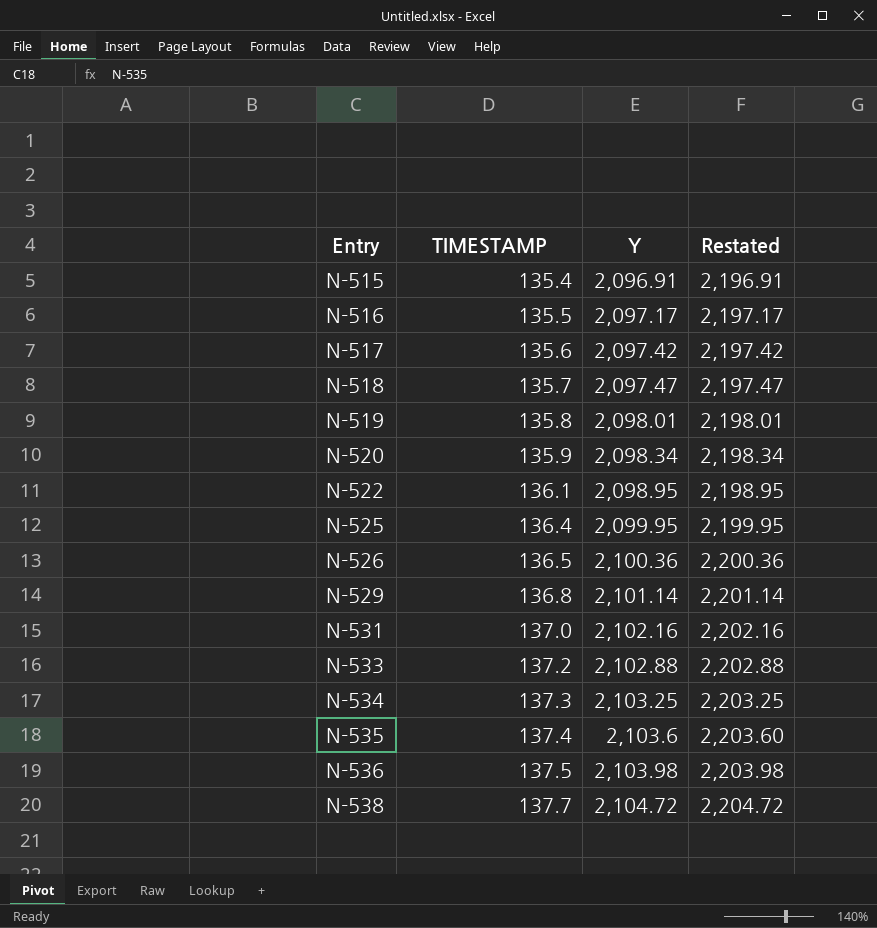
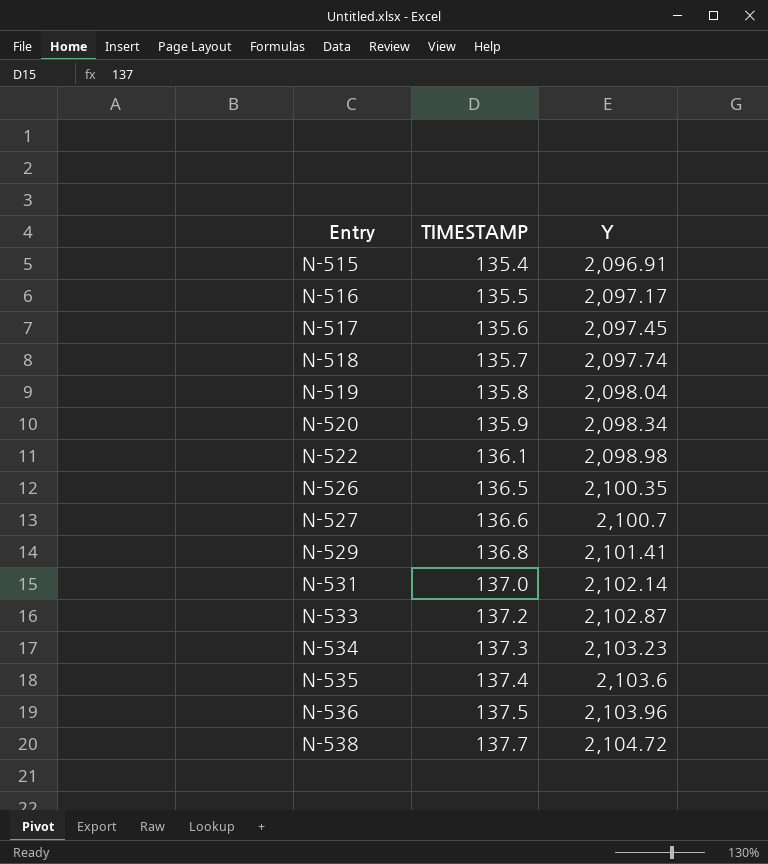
column Restated | formula: [Y] + 100 -> none
row N-525: 136.4 | 2,099.95 | 2,199.95 -> none
N-517 | Y: 2,097.42 -> 2,097.45
N-518 | Y: 2,097.47 -> 2,097.74
N-519 | Y: 2,098.01 -> 2,098.04
N-522 | Y: 2,098.95 -> 2,098.98
N-526 | Y: 2,100.36 -> 2,100.35
row N-527: none -> 136.6 | 2,100.7
N-529 | Y: 2,101.14 -> 2,101.41
N-531 | Y: 2,102.16 -> 2,102.14
N-533 | Y: 2,102.88 -> 2,102.87
N-534 | Y: 2,103.25 -> 2,103.23
N-536 | Y: 2,103.98 -> 2,103.96

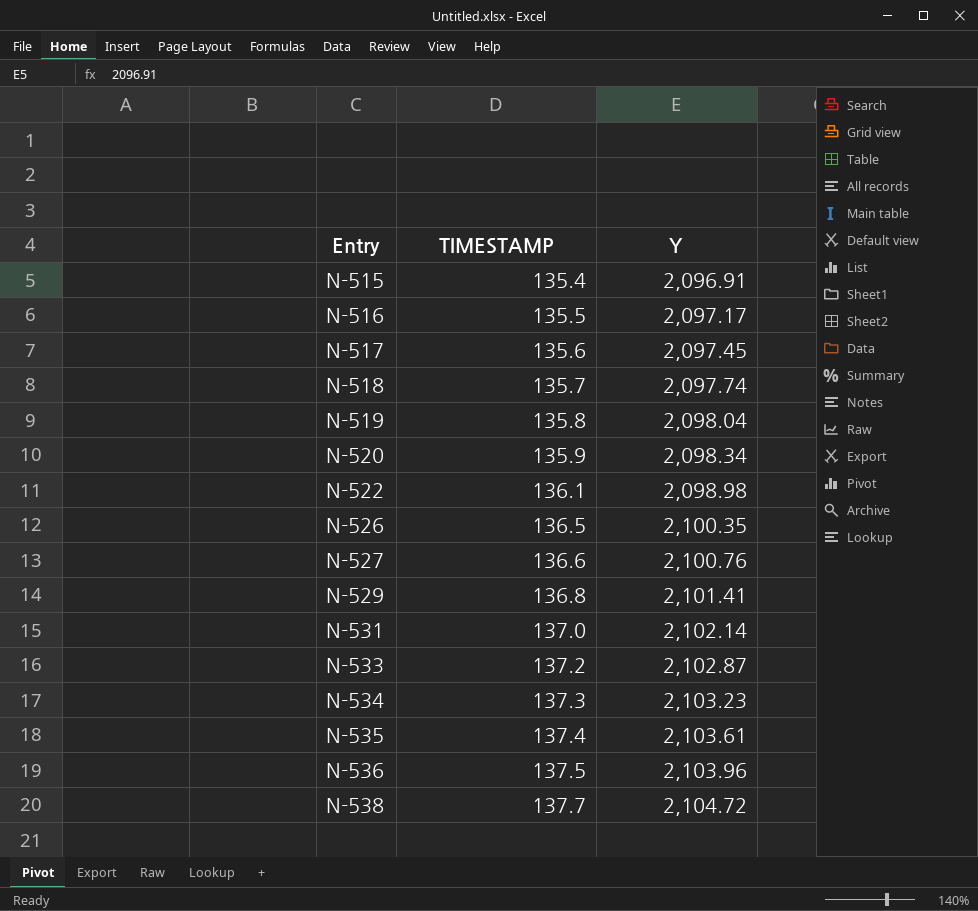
N-527 | Y: 2,100.7 -> 2,100.76
N-535 | Y: 2,103.6 -> 2,103.61

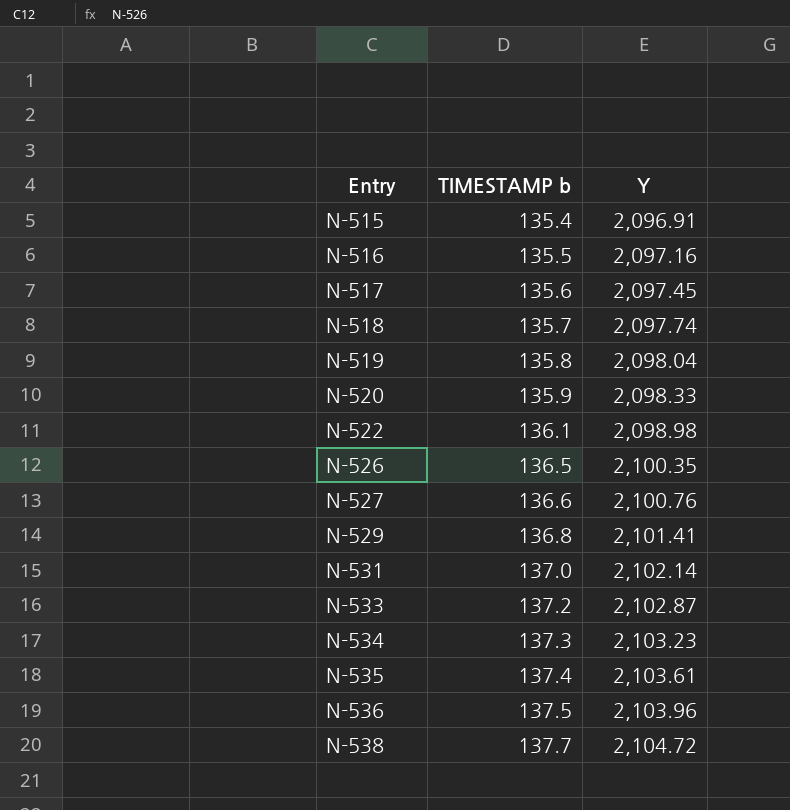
column name: TIMESTAMP -> TIMESTAMP b
N-516 | Y: 2,097.17 -> 2,097.16
N-520 | Y: 2,098.34 -> 2,098.33

